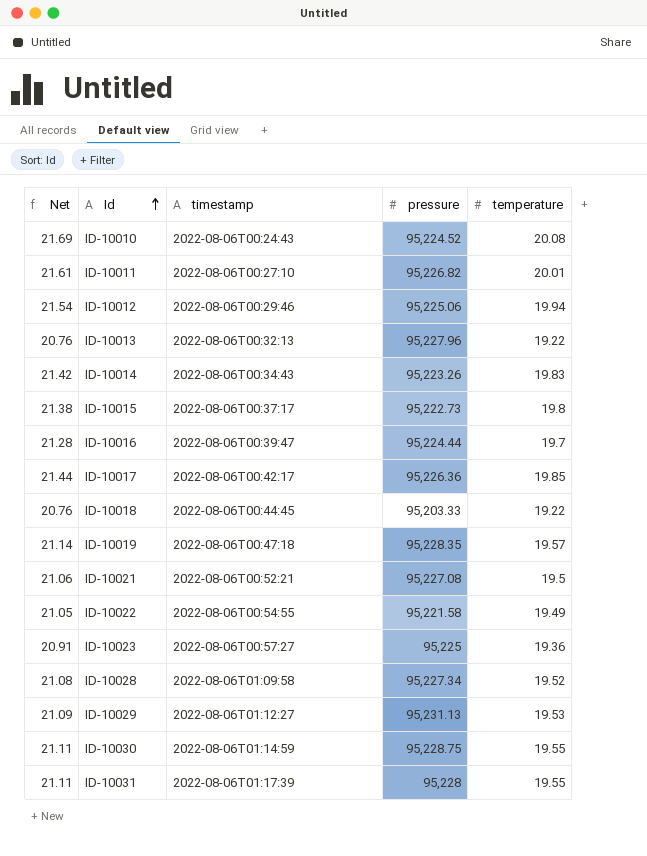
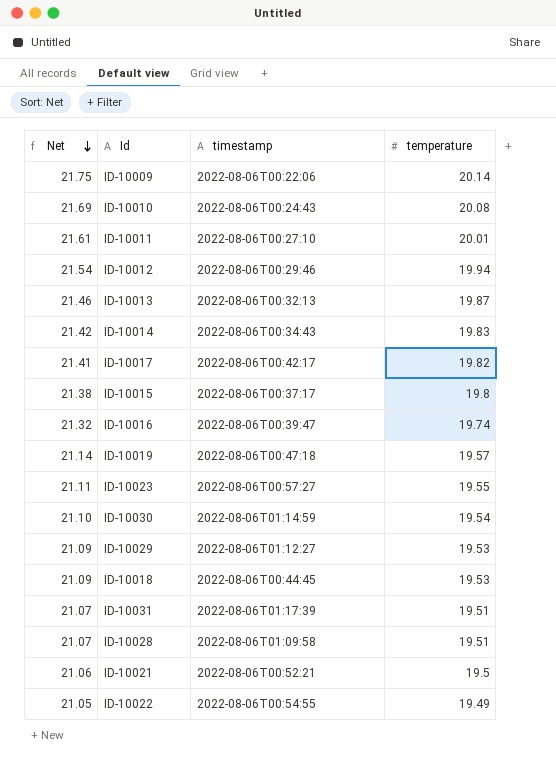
row order: Id ascending -> Net descending
column pressure | position: 4 -> none
row ID-10009: none -> 21.75 | 2022-08-06T00:22:06 | 20.14
ID-10013 | Net: 20.76 -> 21.46
ID-10013 | temperature: 19.22 -> 19.87
ID-10017 | Net: 21.44 -> 21.41
ID-10017 | temperature: 19.85 -> 19.82
ID-10016 | Net: 21.28 -> 21.32
ID-10016 | temperature: 19.7 -> 19.74
ID-10023 | Net: 20.91 -> 21.11
ID-10023 | temperature: 19.36 -> 19.55
ID-10030 | Net: 21.11 -> 21.10
ID-10030 | temperature: 19.55 -> 19.54
ID-10018 | Net: 20.76 -> 21.09
ID-10018 | temperature: 19.22 -> 19.53
ID-10031 | Net: 21.11 -> 21.07
ID-10031 | temperature: 19.55 -> 19.51
ID-10028 | Net: 21.08 -> 21.07
ID-10028 | temperature: 19.52 -> 19.51

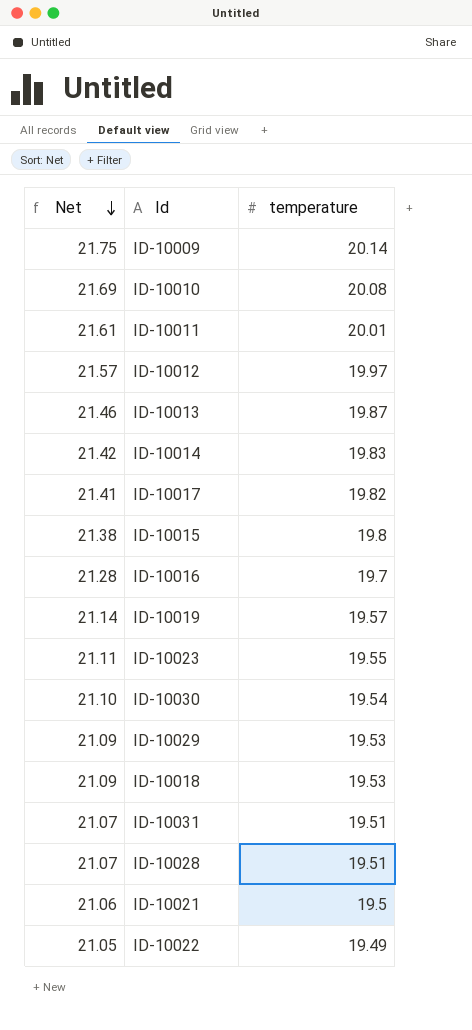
column timestamp | position: 3 -> none
ID-10012 | Net: 21.54 -> 21.57
ID-10012 | temperature: 19.94 -> 19.97
ID-10016 | Net: 21.32 -> 21.28
ID-10016 | temperature: 19.74 -> 19.7

